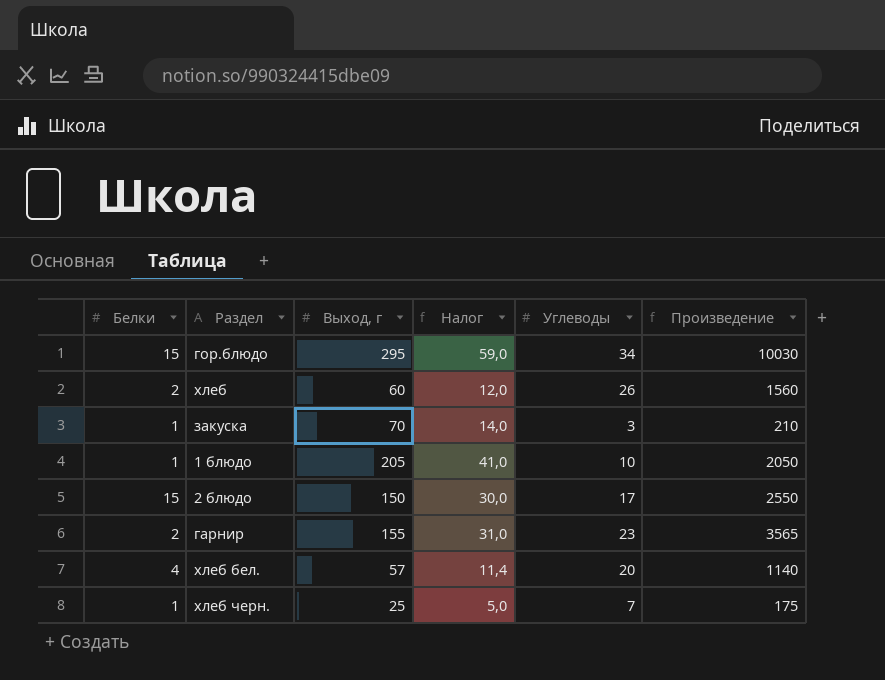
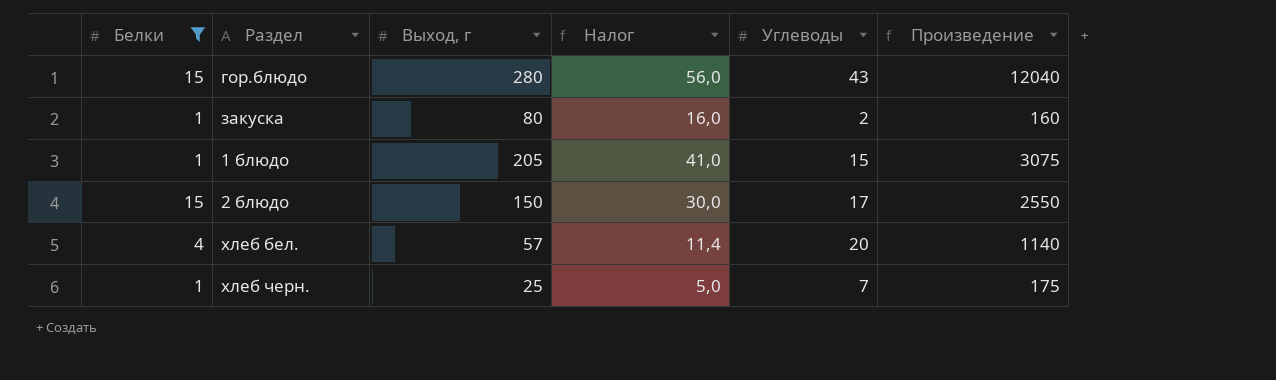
filter: none -> Белки != 2
гор.блюдо | Выход, г: 295 -> 280
гор.блюдо | Налог: 59,0 -> 56,0
гор.блюдо | Углеводы: 34 -> 43
гор.блюдо | Произведение: 10030 -> 12040
закуска | Выход, г: 70 -> 80
закуска | Налог: 14,0 -> 16,0
закуска | Углеводы: 3 -> 2
закуска | Произведение: 210 -> 160
1 блюдо | Углеводы: 10 -> 15
1 блюдо | Произведение: 2050 -> 3075

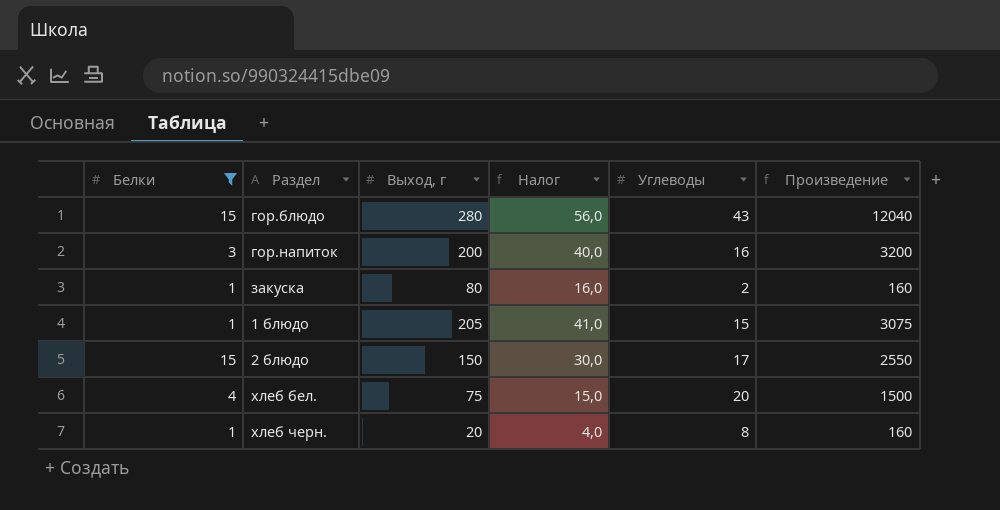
row гор.напиток: none -> 3 | 200 | 40,0 | 16 | 3200
хлеб бел. | Выход, г: 57 -> 75
хлеб бел. | Налог: 11,4 -> 15,0
хлеб бел. | Произведение: 1140 -> 1500
хлеб черн. | Выход, г: 25 -> 20
хлеб черн. | Налог: 5,0 -> 4,0
хлеб черн. | Углеводы: 7 -> 8
хлеб черн. | Произведение: 175 -> 160

